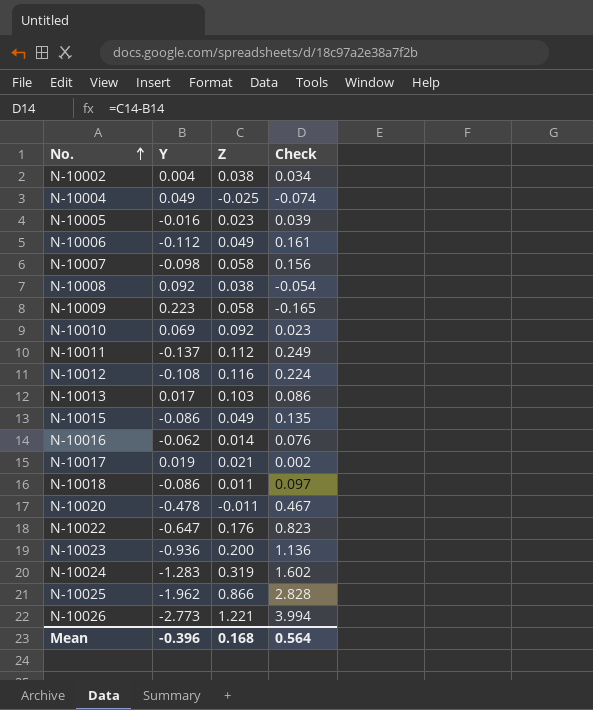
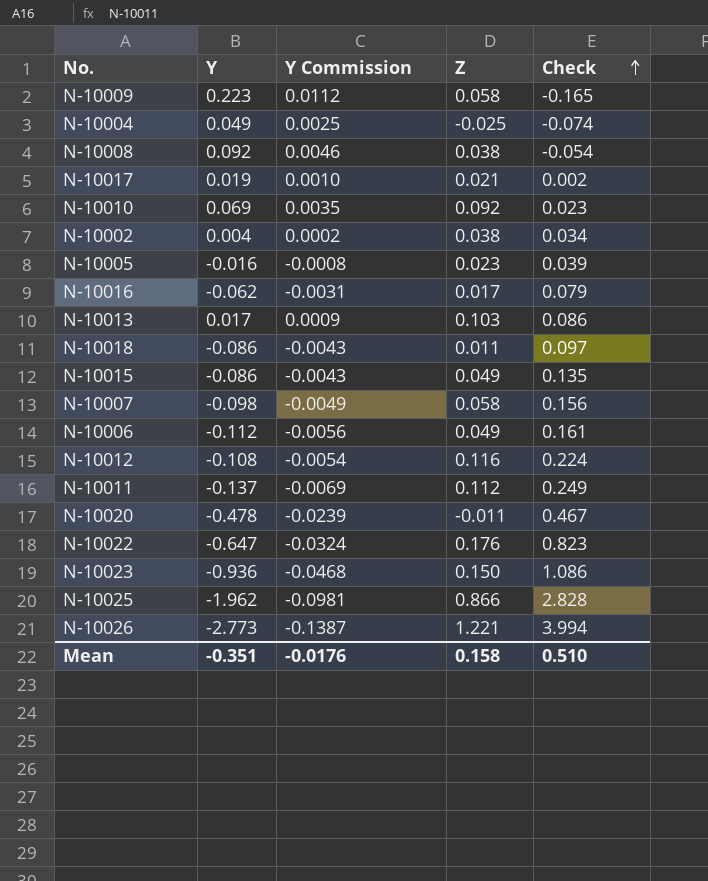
row order: No. ascending -> Check ascending
column Y Commission | formula: none -> [Y] * 0.05
row N-10024: -1.283 | 0.319 | 1.602 -> none
N-10016 | Z: 0.014 -> 0.017
N-10016 | Check: 0.076 -> 0.079
N-10023 | Z: 0.200 -> 0.150
N-10023 | Check: 1.136 -> 1.086
Mean | Y: -0.396 -> -0.351
Mean | Z: 0.168 -> 0.158
Mean | Check: 0.564 -> 0.510

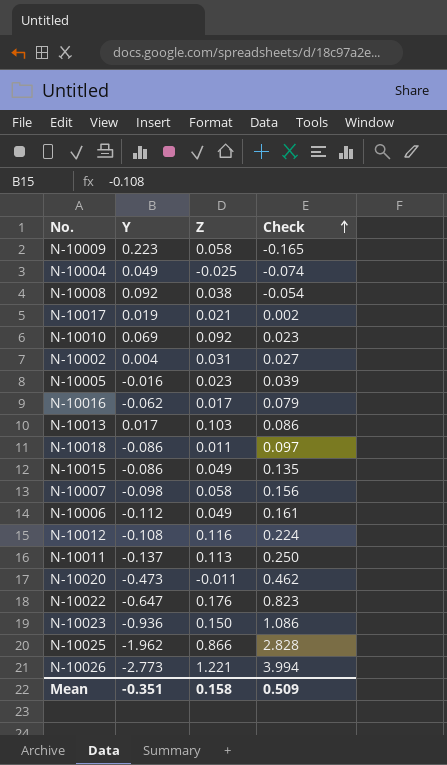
column Y Commission | formula: [Y] * 0.05 -> none
N-10002 | Z: 0.038 -> 0.031
N-10002 | Check: 0.034 -> 0.027
N-10011 | Z: 0.112 -> 0.113
N-10011 | Check: 0.249 -> 0.250
N-10020 | Y: -0.478 -> -0.473
N-10020 | Check: 0.467 -> 0.462
Mean | Check: 0.510 -> 0.509

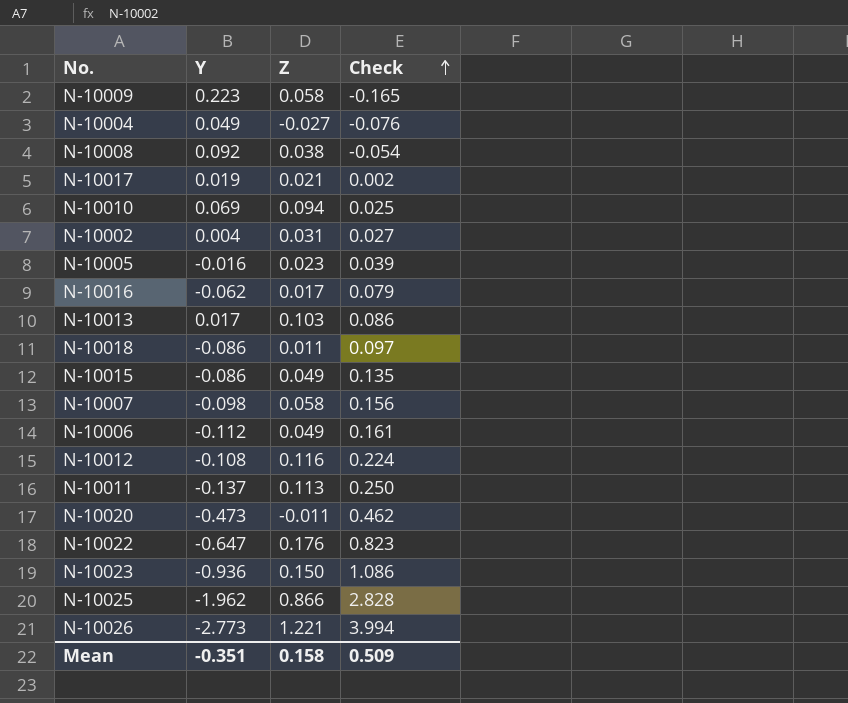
N-10004 | Z: -0.025 -> -0.027
N-10004 | Check: -0.074 -> -0.076
N-10010 | Z: 0.092 -> 0.094
N-10010 | Check: 0.023 -> 0.025

